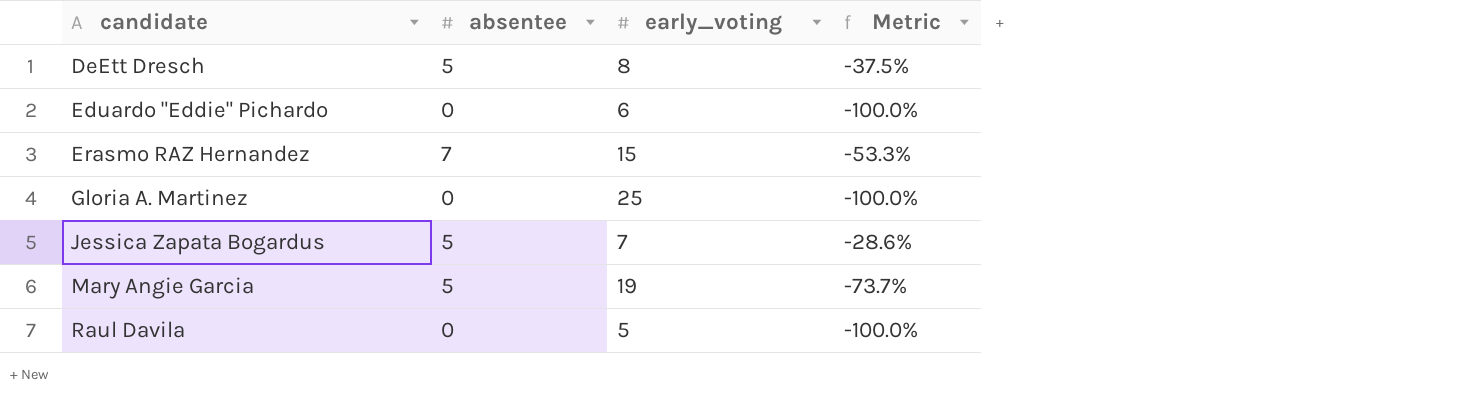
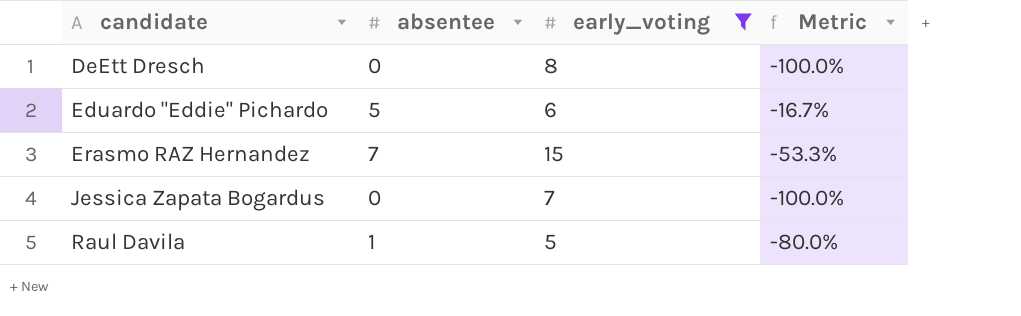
filter: none -> early_voting <= 15
DeEtt Dresch | absentee: 5 -> 0
DeEtt Dresch | Metric: -37.5% -> -100.0%
Eduardo "Eddie" Pichardo | absentee: 0 -> 5
Eduardo "Eddie" Pichardo | Metric: -100.0% -> -16.7%
Jessica Zapata Bogardus | absentee: 5 -> 0
Jessica Zapata Bogardus | Metric: -28.6% -> -100.0%
Raul Davila | absentee: 0 -> 1
Raul Davila | Metric: -100.0% -> -80.0%

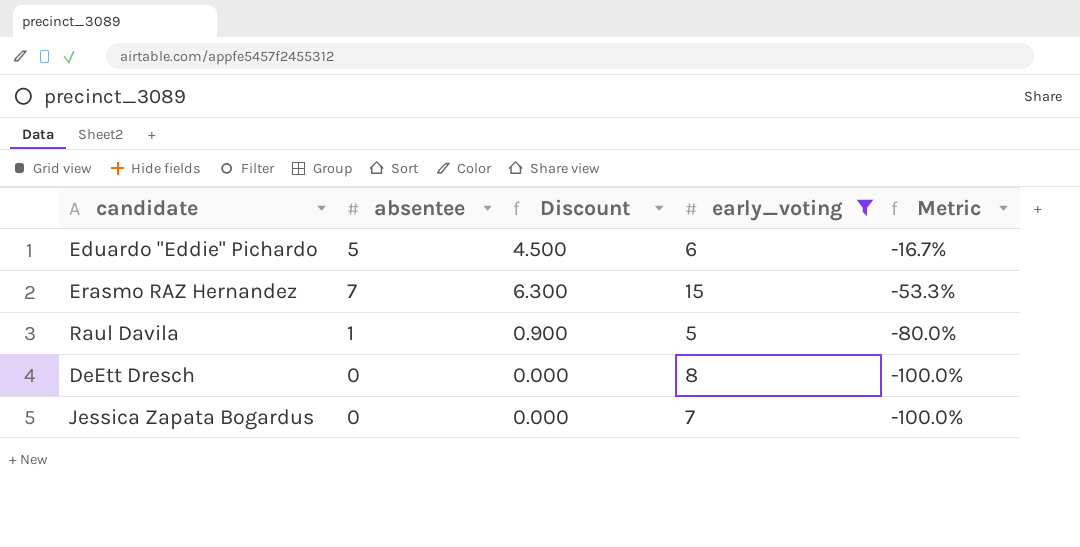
row order: candidate ascending -> Metric descending
column Discount | formula: none -> [absentee] * 0.9

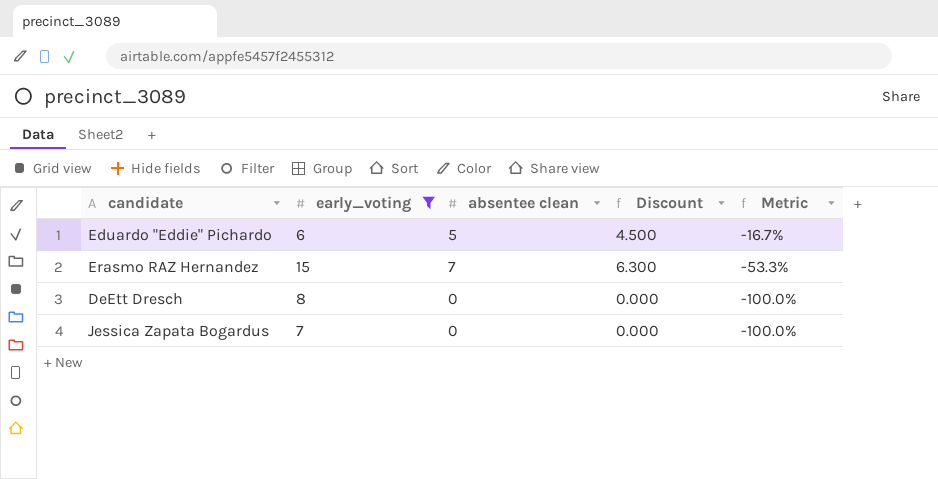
column early_voting | position: 4 -> 2
column name: absentee -> absentee clean
row Raul Davila: 1 | 0.900 | 5 | -80.0% -> none

